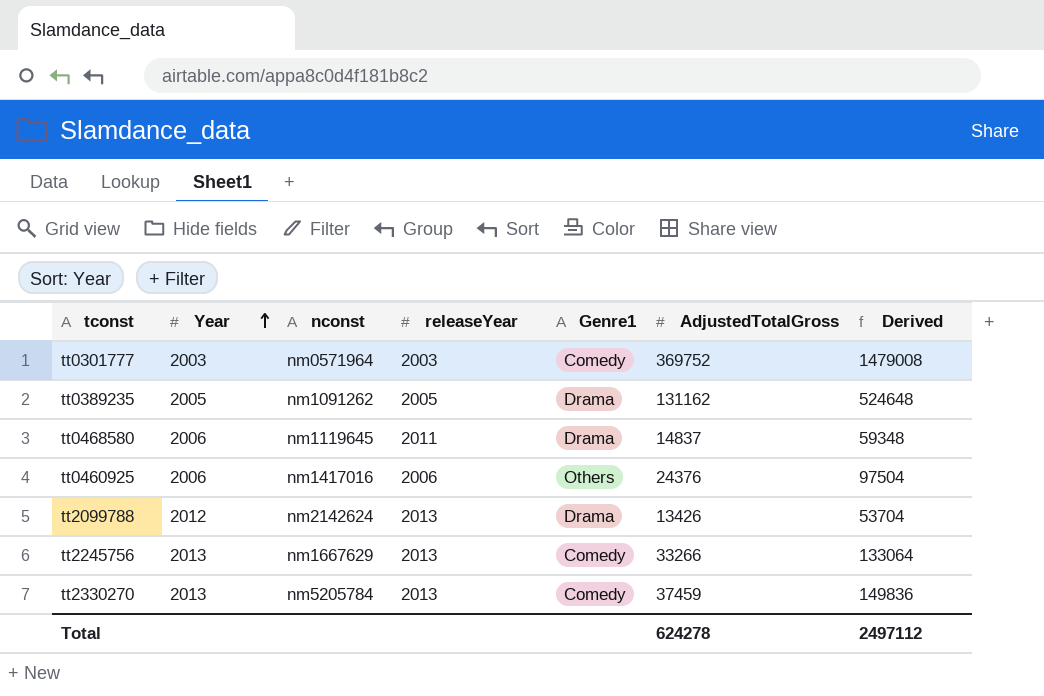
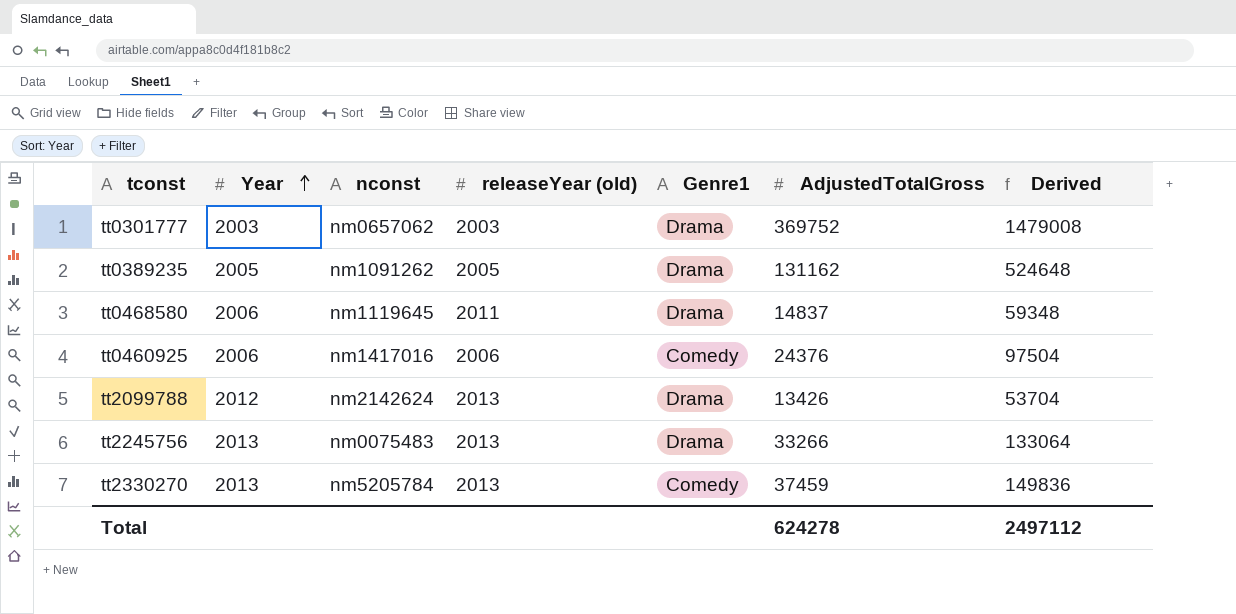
column name: releaseYear -> releaseYear (old)
tt0301777 | nconst: nm0571964 -> nm0657062
tt0301777 | Genre1: Comedy -> Drama
tt0460925 | Genre1: Others -> Comedy
tt2245756 | nconst: nm1667629 -> nm0075483
tt2245756 | Genre1: Comedy -> Drama

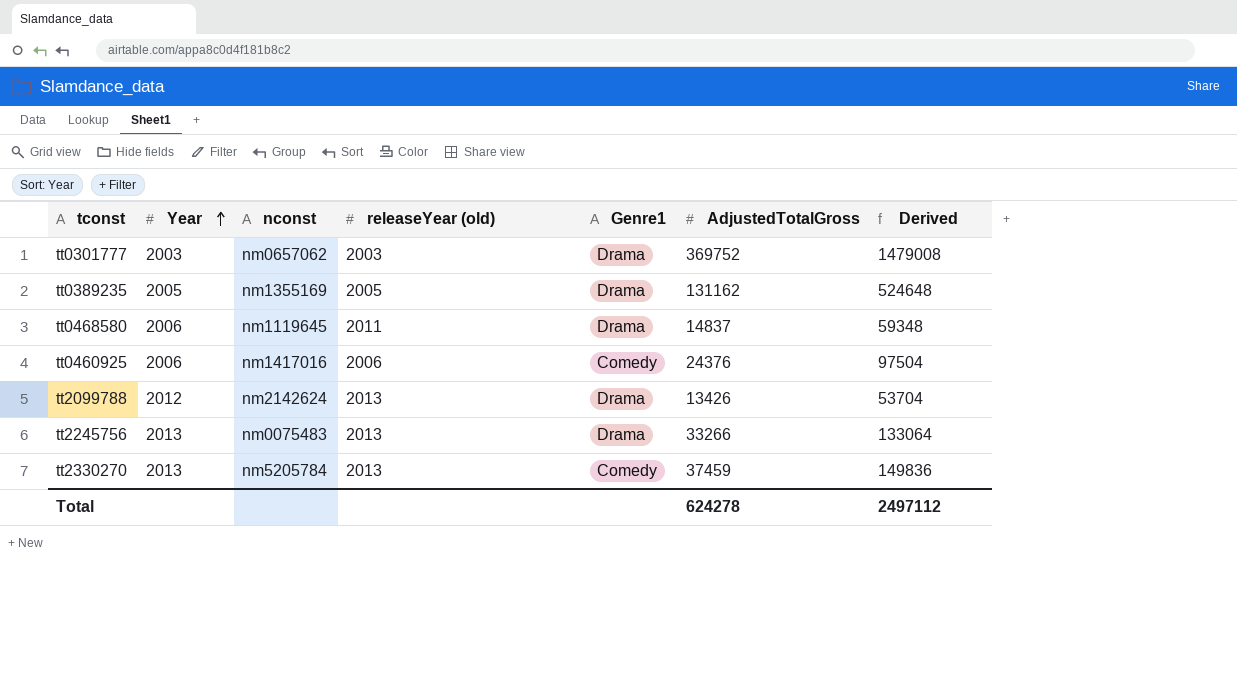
tt0389235 | nconst: nm1091262 -> nm1355169

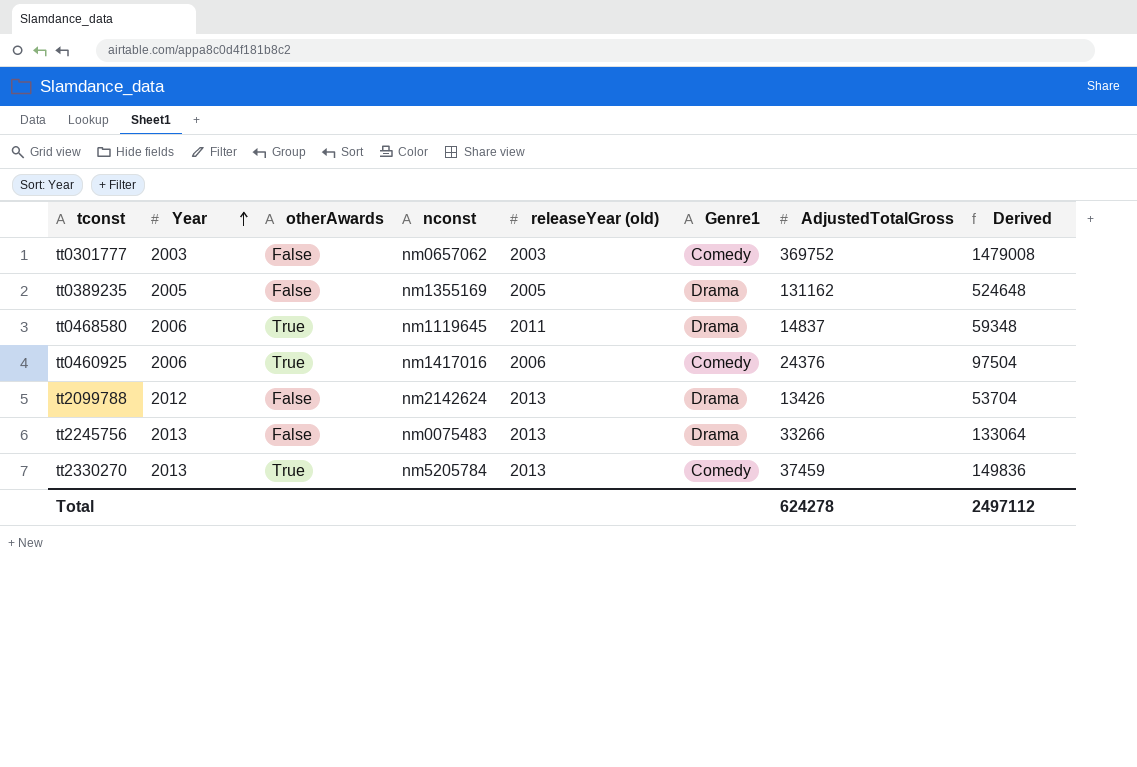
column otherAwards | position: none -> 3
tt0301777 | Genre1: Drama -> Comedy

